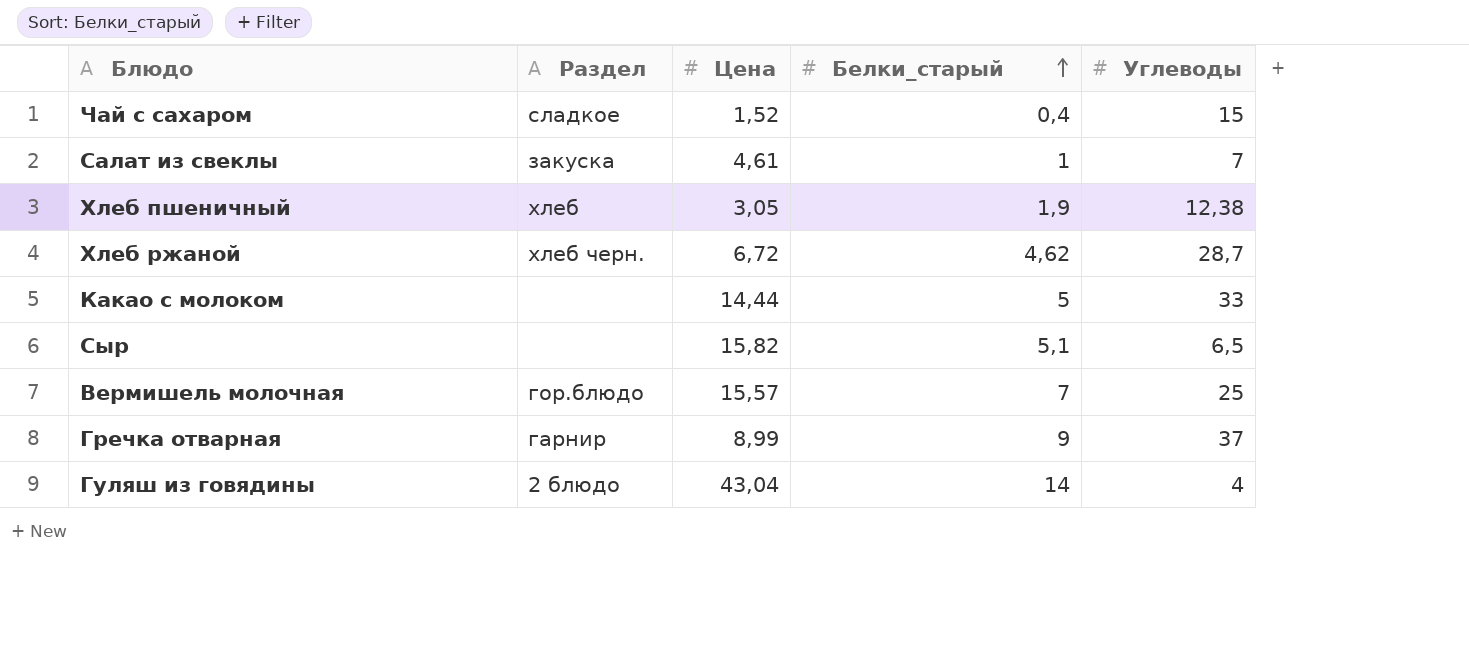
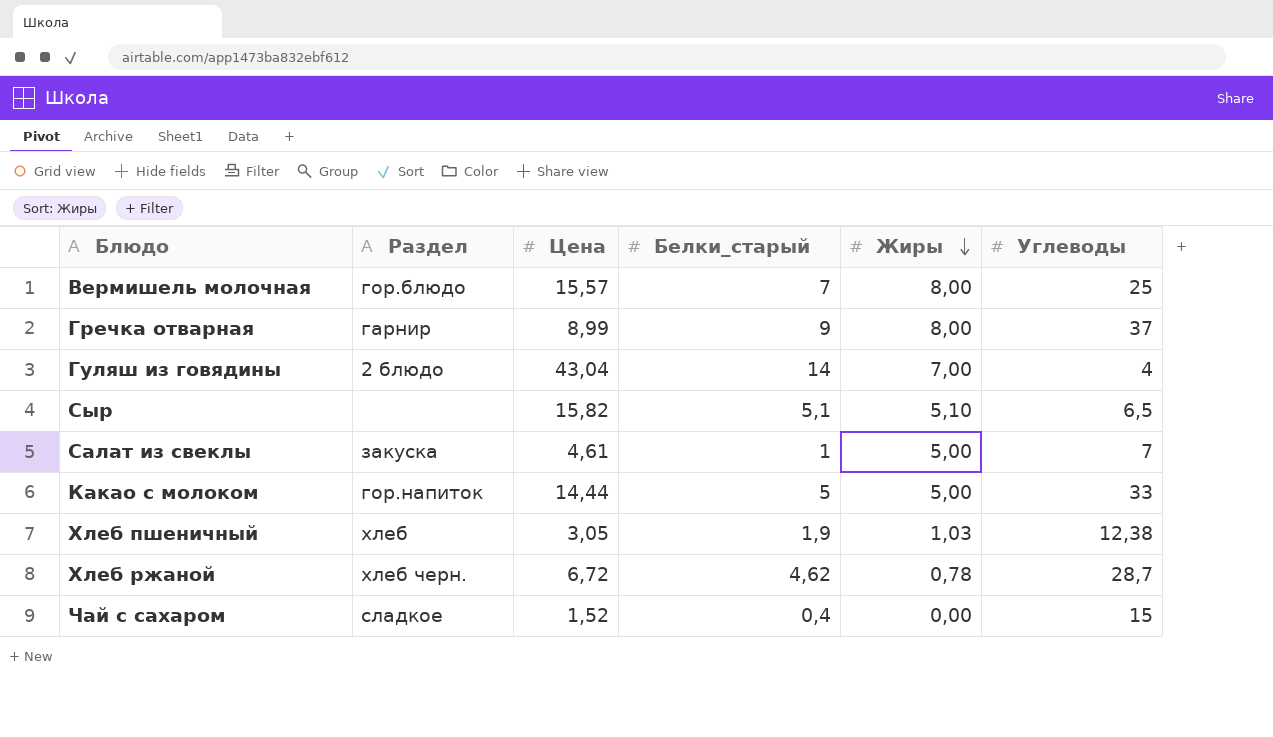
row order: Белки_старый ascending -> Жиры descending
column Жиры | position: none -> 5
Какао с молоком | Раздел: none -> гор.напиток

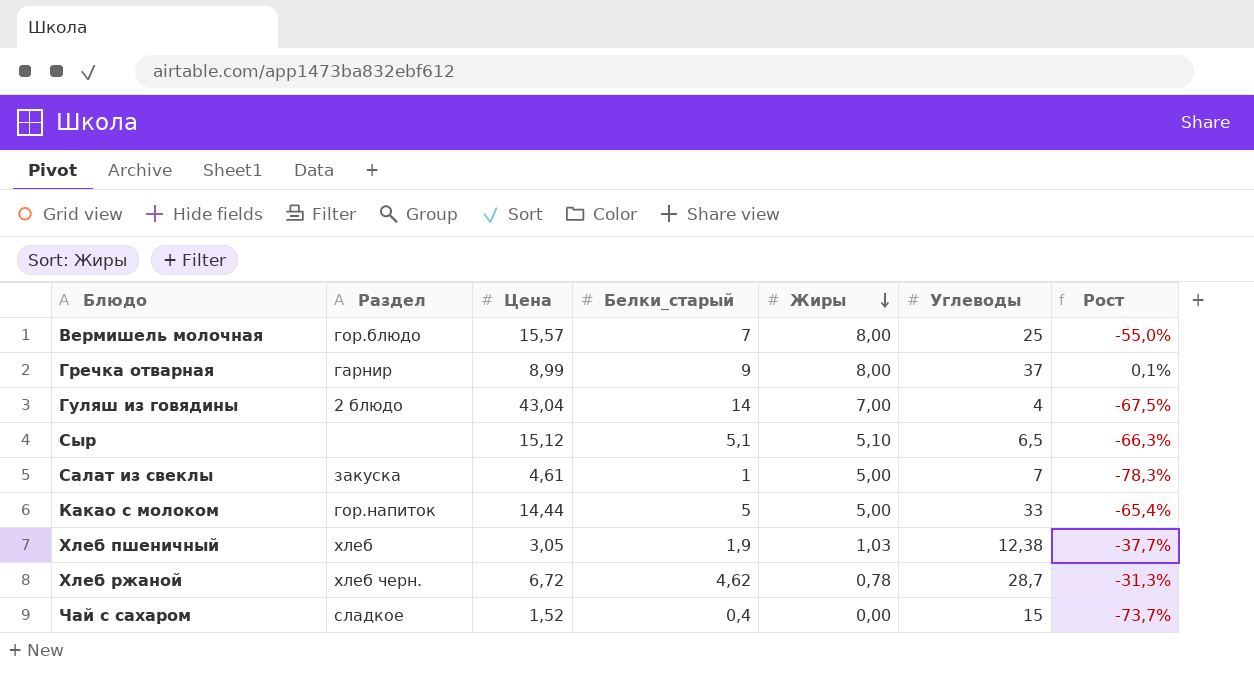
column Рост | formula: none -> ([Белки_старый] - [Цена]) / [Цена]
Сыр | Цена: 15,82 -> 15,12

